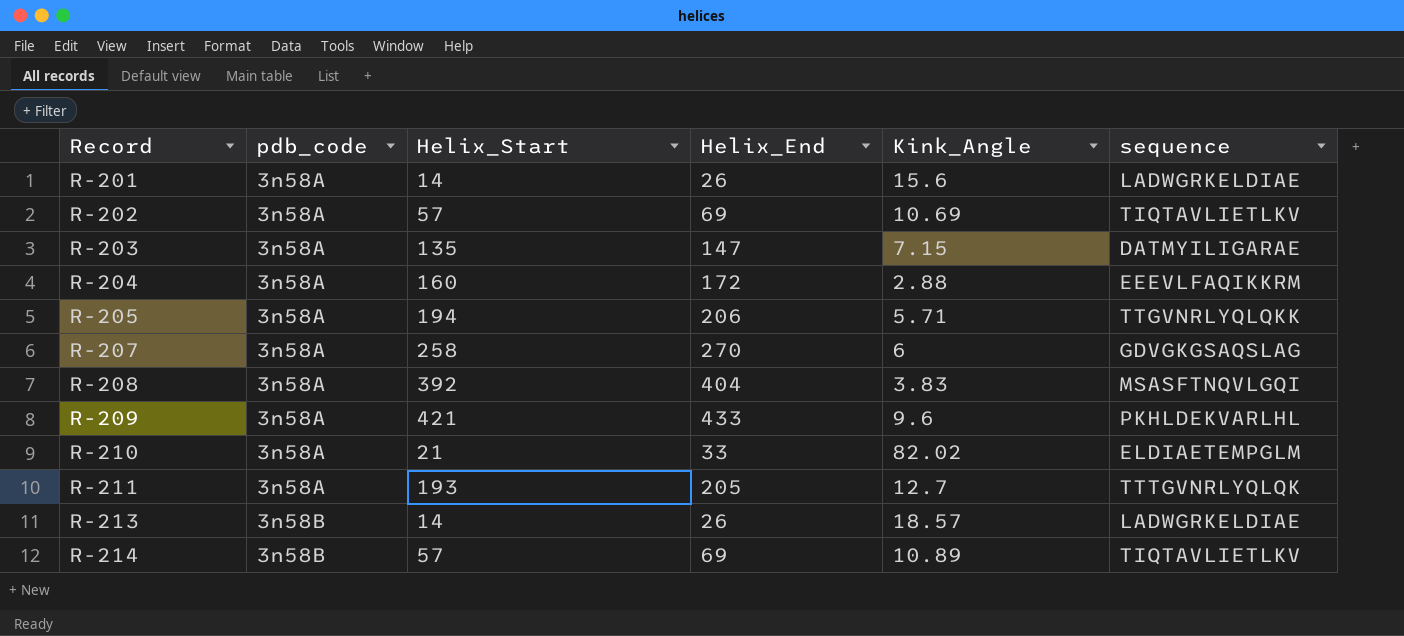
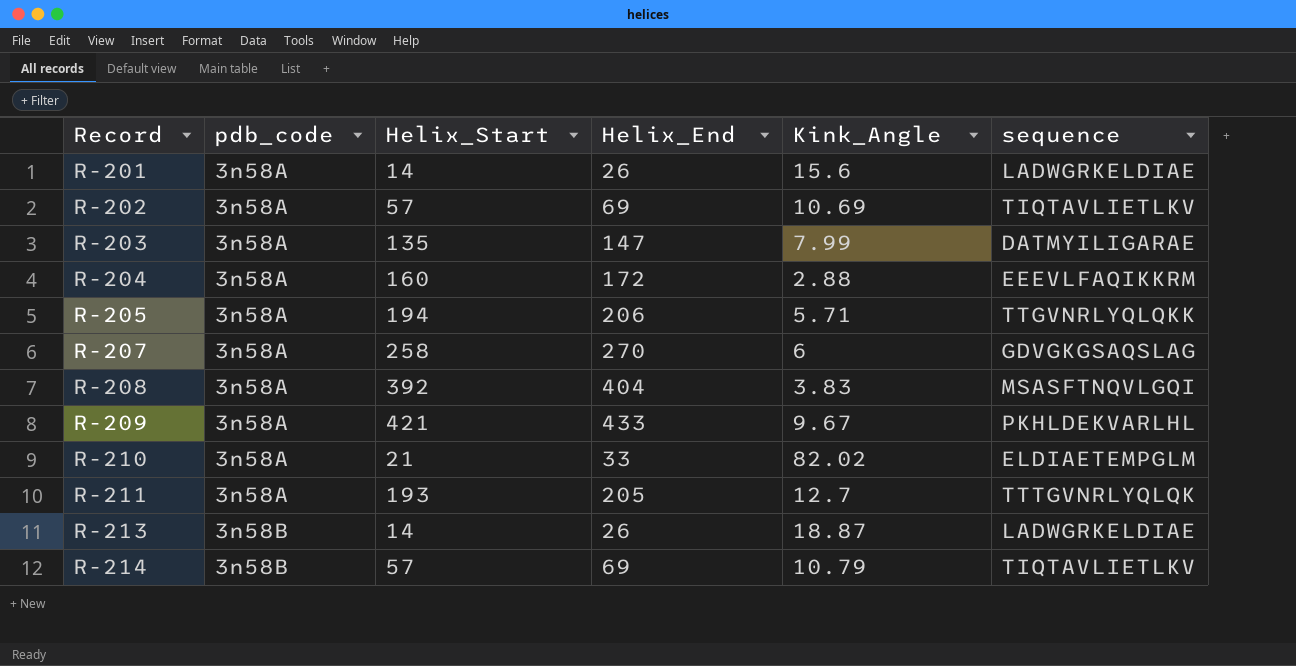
R-203 | Kink_Angle: 7.15 -> 7.99
R-209 | Kink_Angle: 9.6 -> 9.67
R-213 | Kink_Angle: 18.57 -> 18.87
R-214 | Kink_Angle: 10.89 -> 10.79

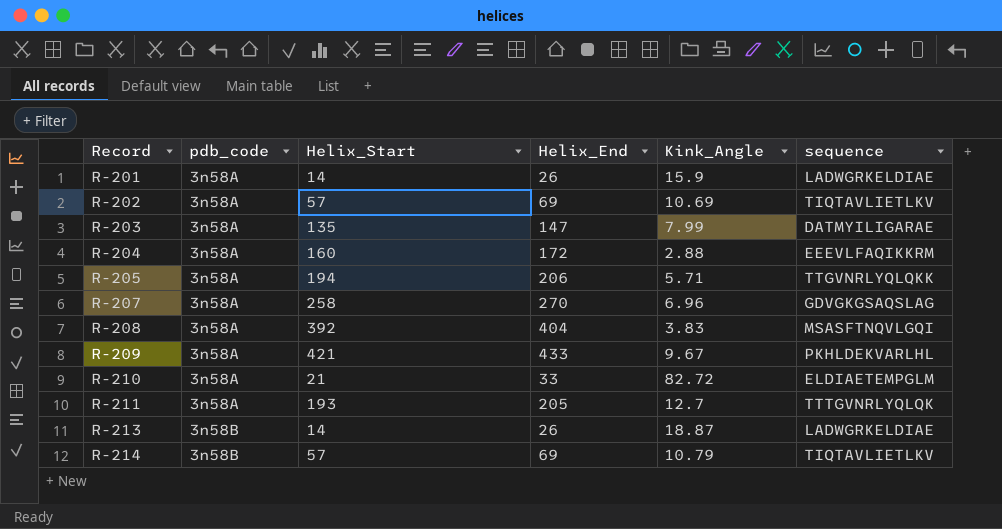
R-201 | Kink_Angle: 15.6 -> 15.9
R-207 | Kink_Angle: 6 -> 6.96
R-210 | Kink_Angle: 82.02 -> 82.72

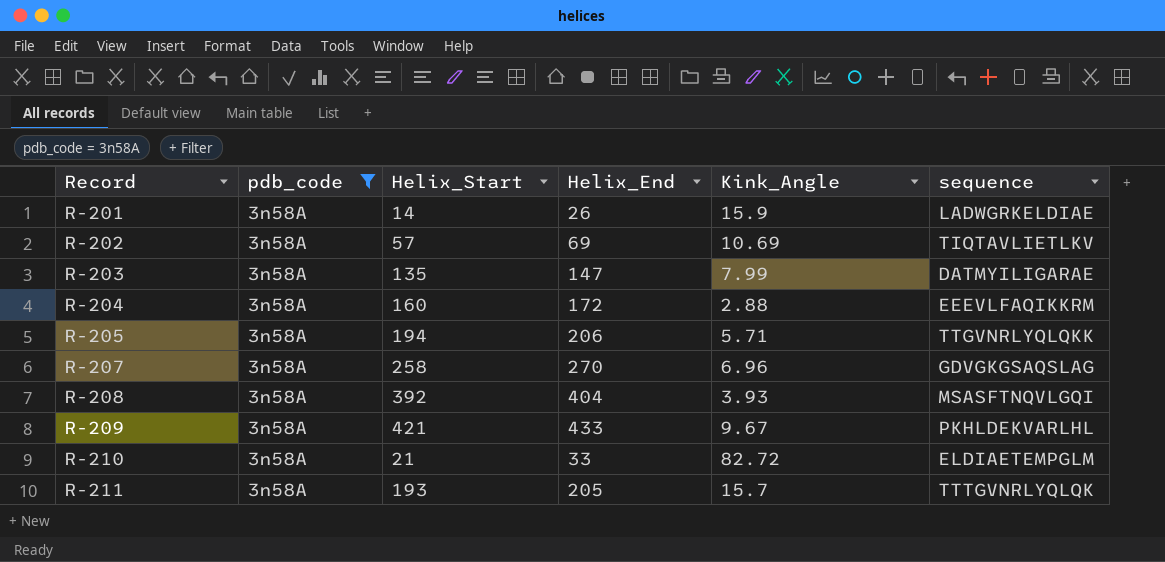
filter: none -> pdb_code = 3n58A
R-208 | Kink_Angle: 3.83 -> 3.93
R-211 | Kink_Angle: 12.7 -> 15.7

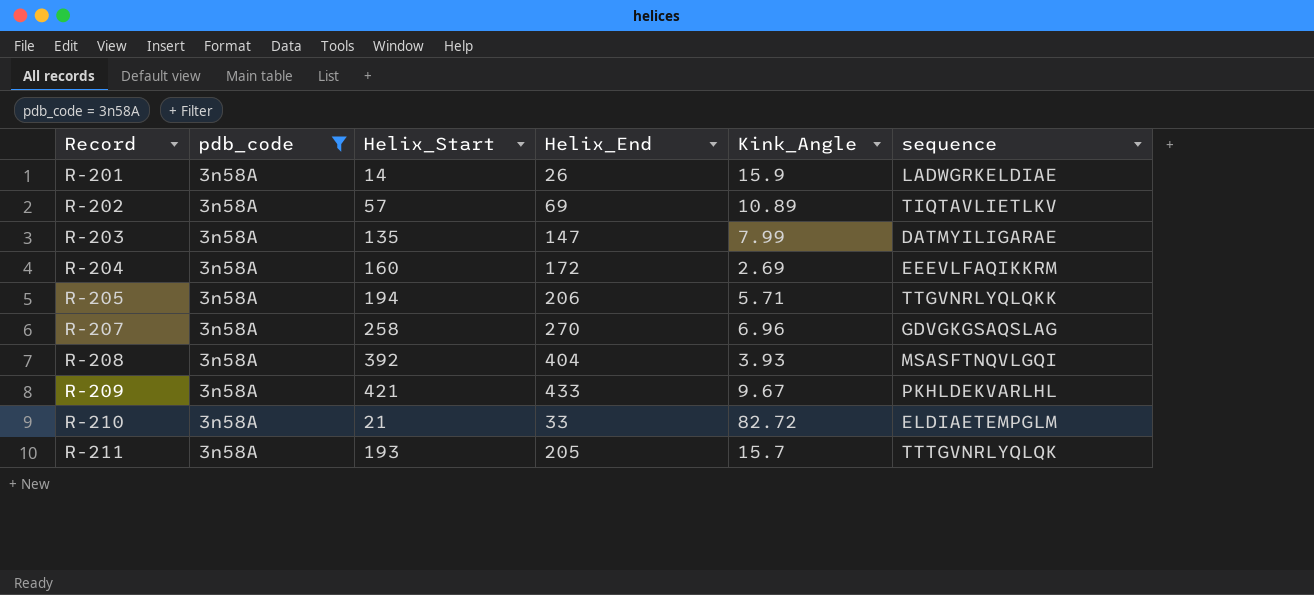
R-202 | Kink_Angle: 10.69 -> 10.89
R-204 | Kink_Angle: 2.88 -> 2.69

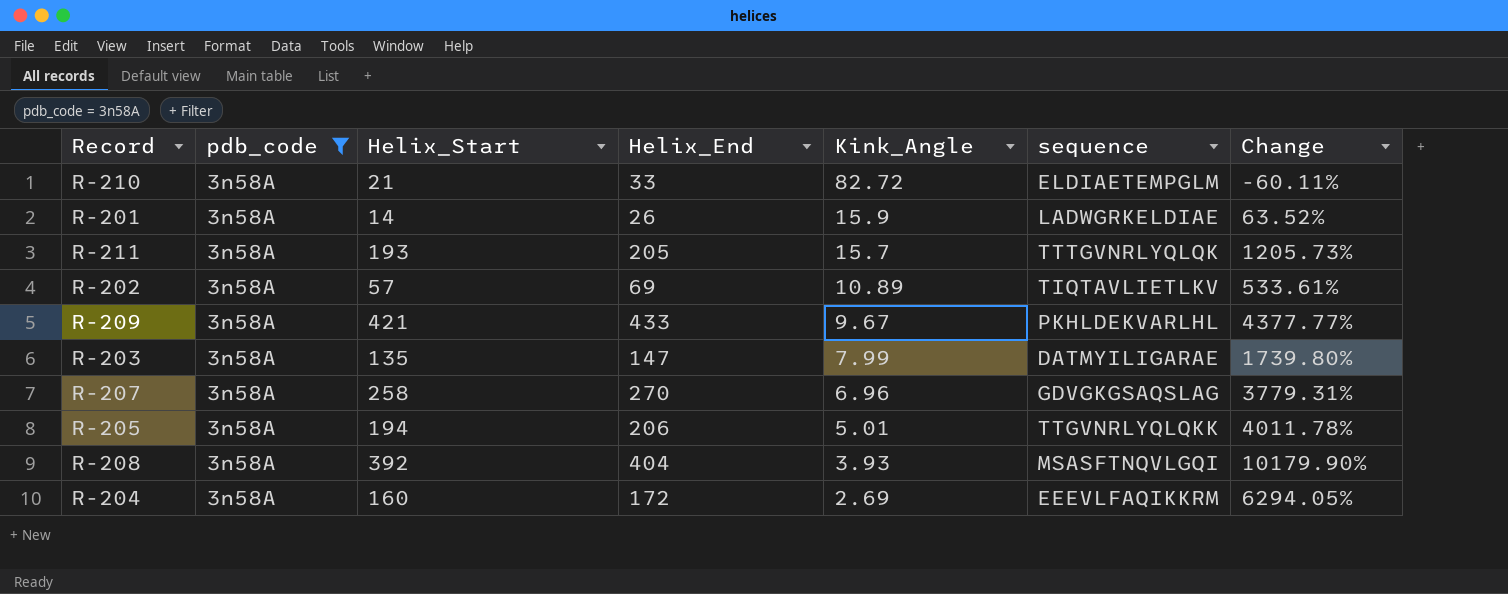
row order: Record ascending -> Kink_Angle descending
column Change | formula: none -> ([Helix_End] - [Kink_Angle]) / [Kink_Angle]
R-205 | Kink_Angle: 5.71 -> 5.01

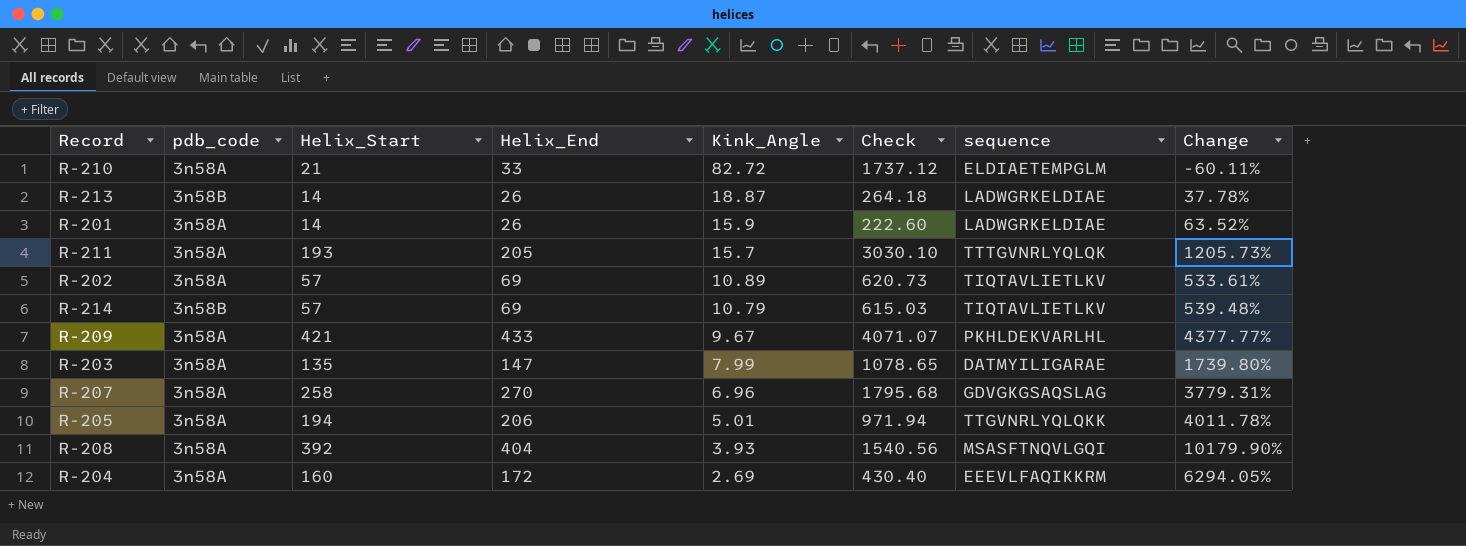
filter: pdb_code = 3n58A -> none
column Check | formula: none -> [Helix_Start] * [Kink_Angle]

